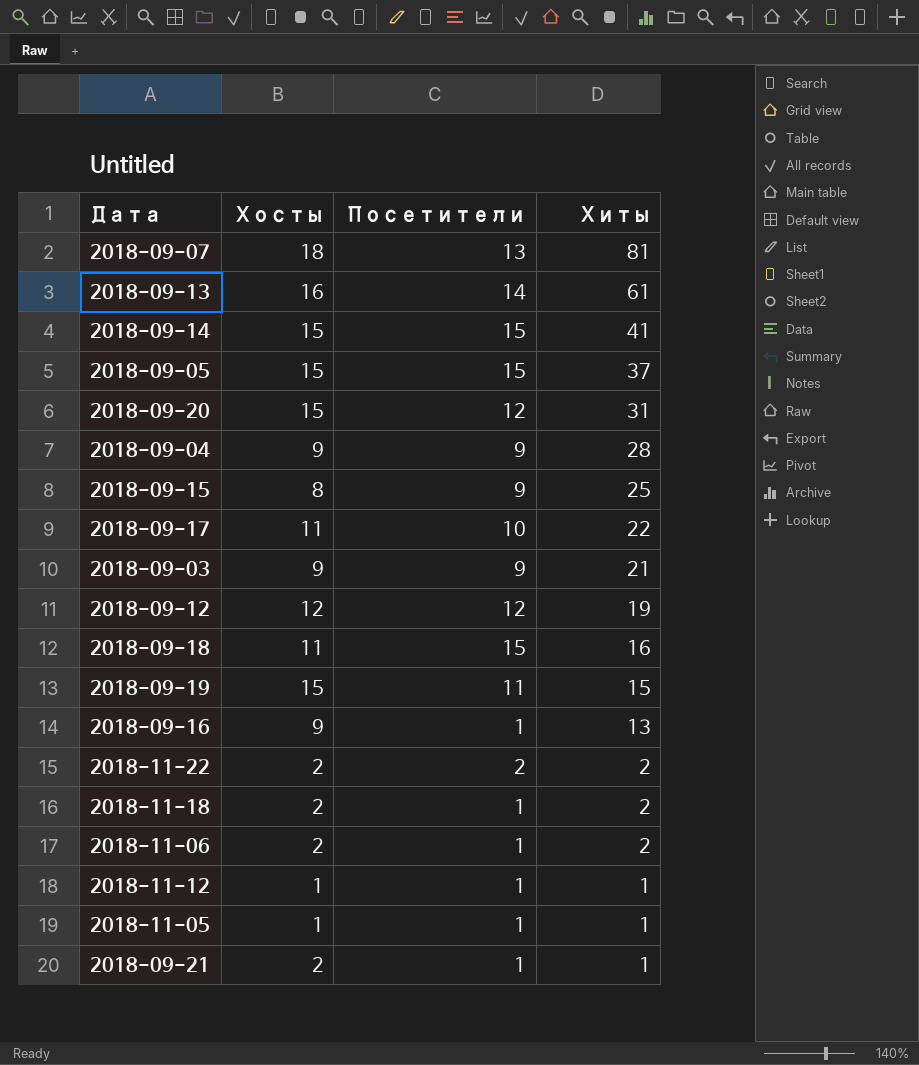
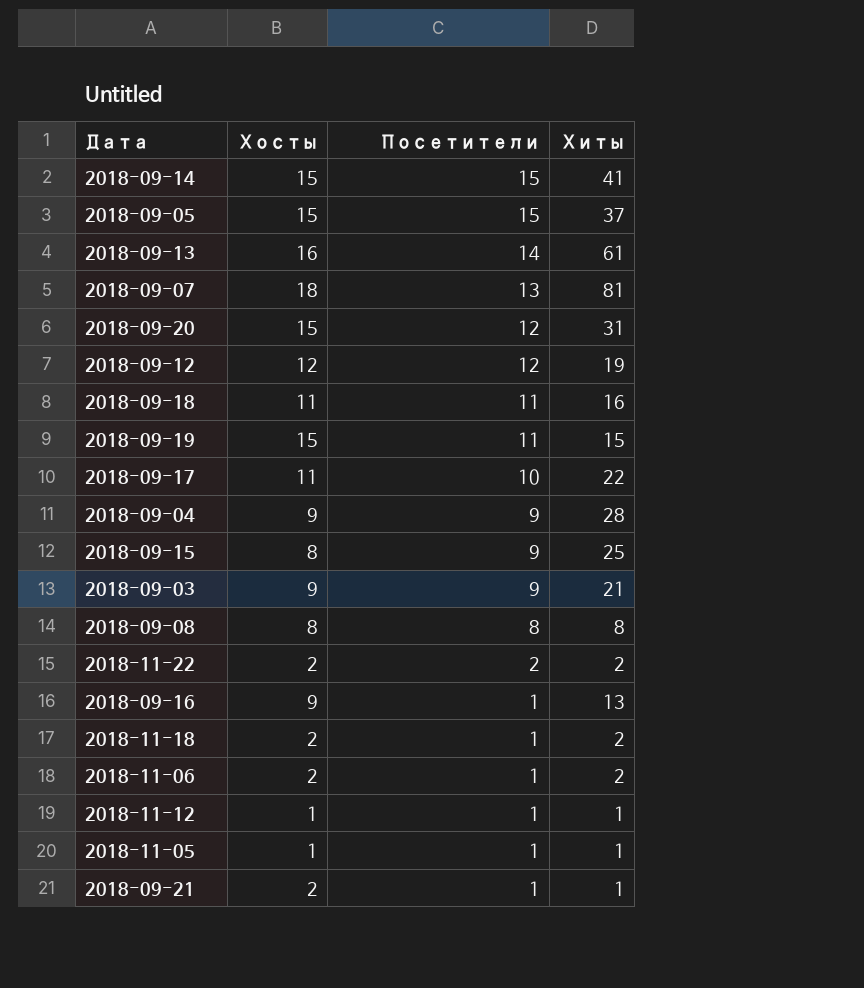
row order: Хиты descending -> Посетители descending
2018-09-18 | Посетители: 15 -> 11
row 2018-09-08: none -> 8 | 8 | 8

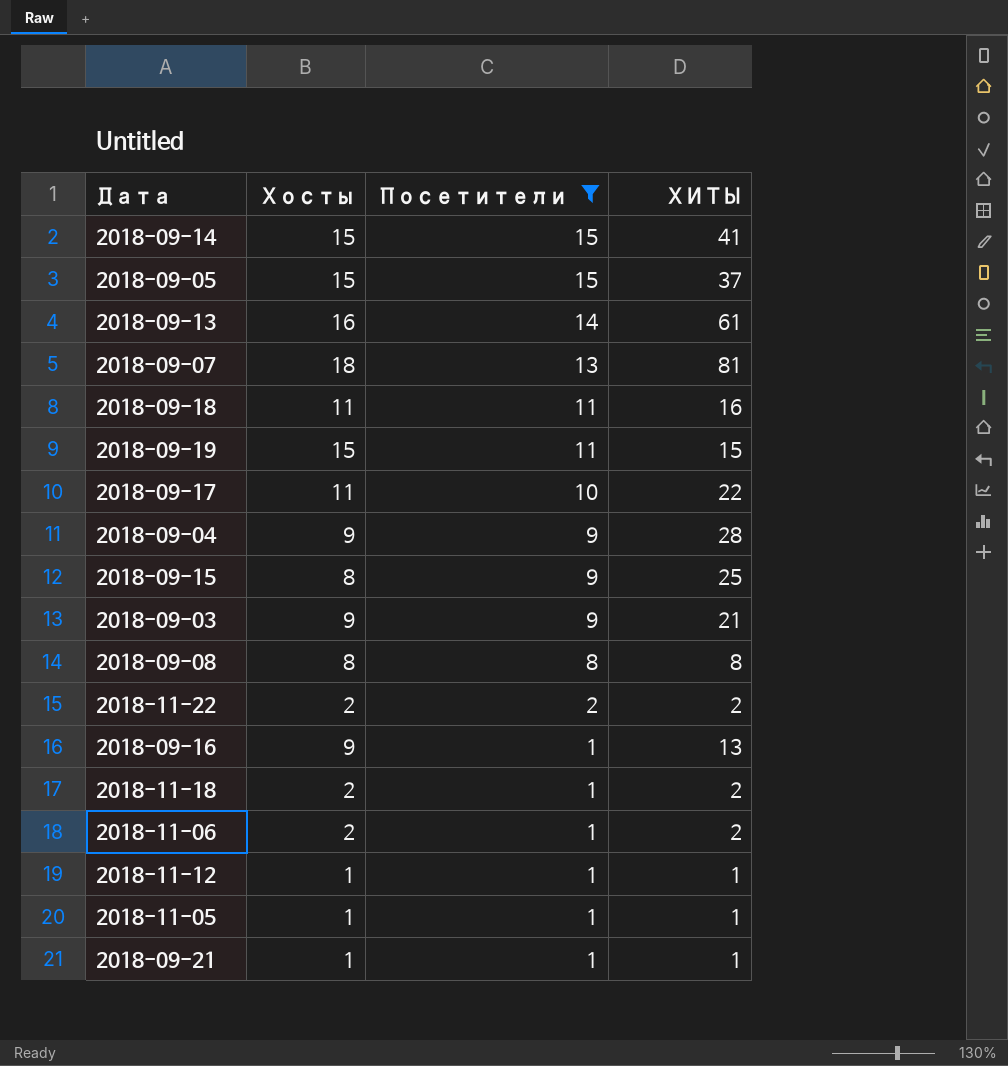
filter: none -> Посетители != 12
column name: Хиты -> ХИТЫ
2018-09-21 | Хосты: 2 -> 1

